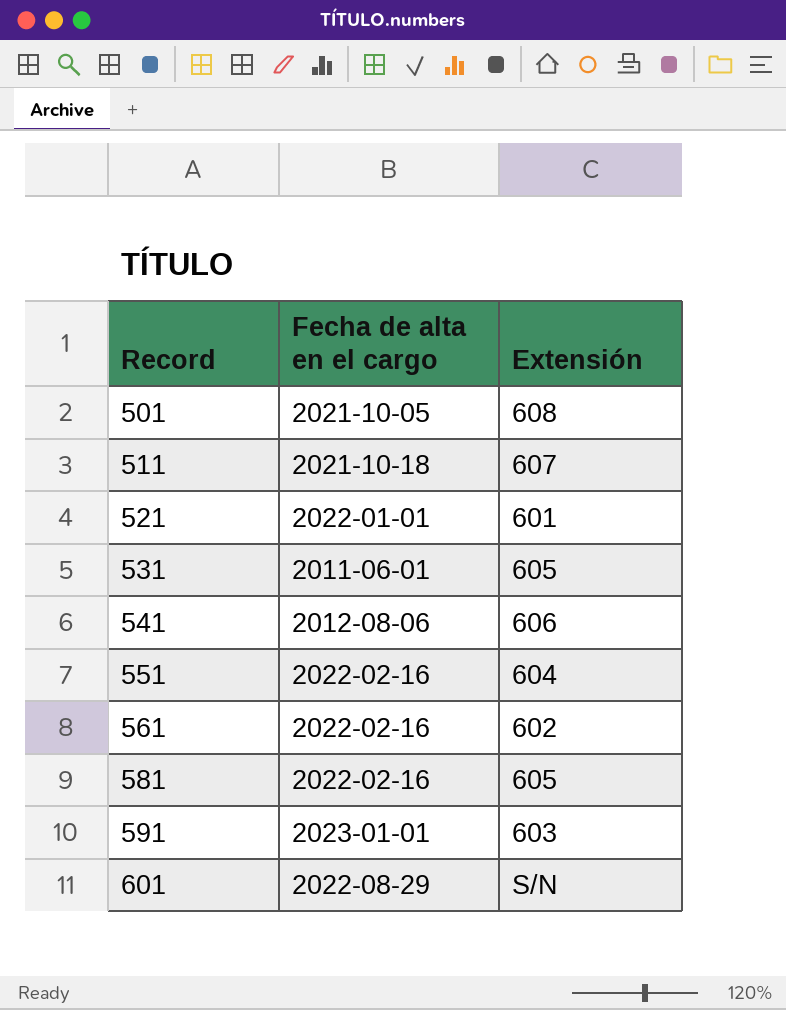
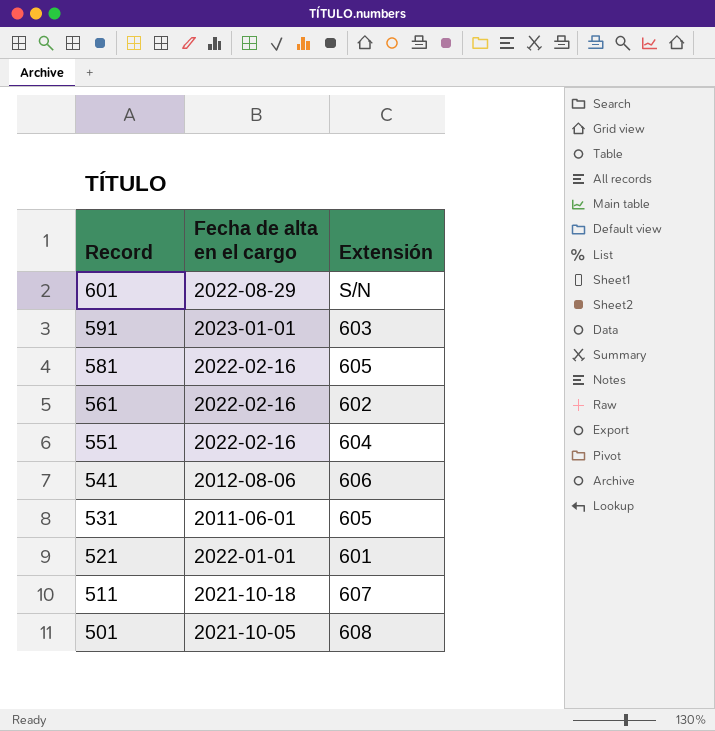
row order: Record ascending -> Record descending

